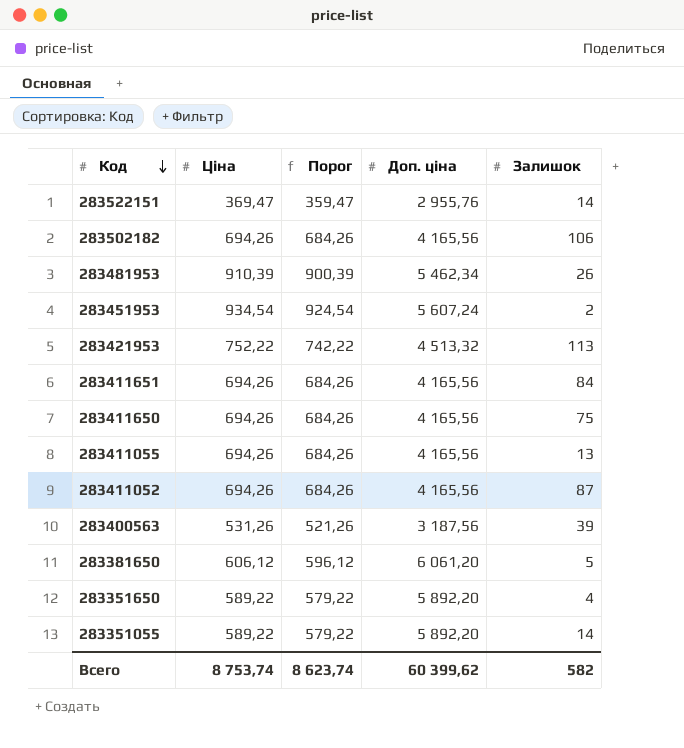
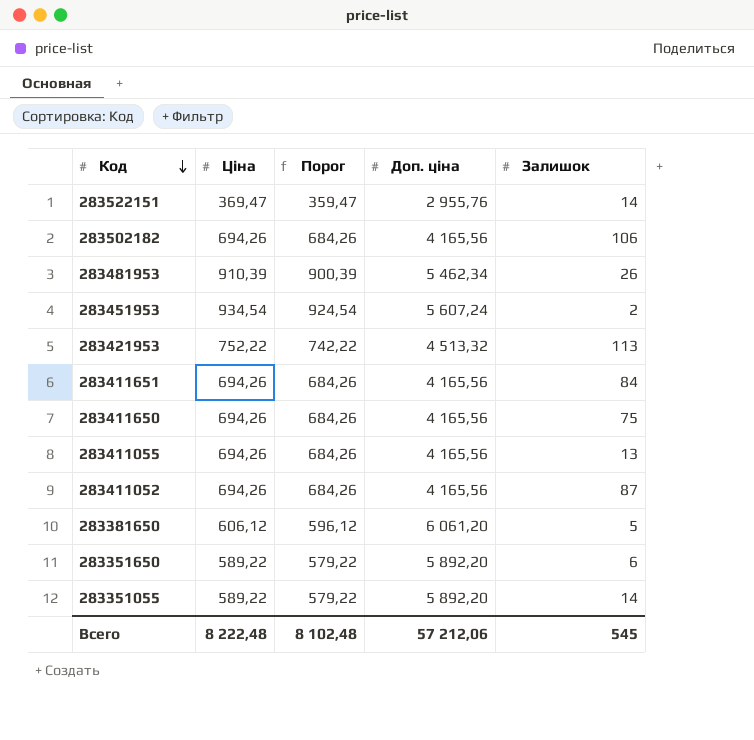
row 283400563: 531,26 | 521,26 | 3 187,56 | 39 -> none
283351650 | Залишок: 4 -> 6
Всего | Ціна: 8 753,74 -> 8 222,48
Всего | Порог: 8 623,74 -> 8 102,48
Всего | Доп. ціна: 60 399,62 -> 57 212,06
Всего | Залишок: 582 -> 545

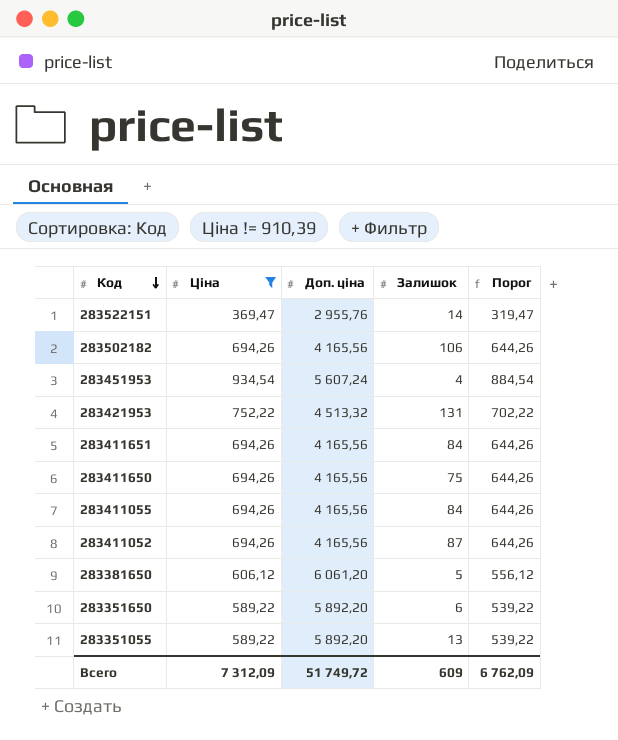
filter: none -> Ціна != 910,39
column Порог | formula: [Ціна] - 10 -> [Ціна] - 50
column Порог | position: 3 -> 5
283451953 | Залишок: 2 -> 4
283421953 | Залишок: 113 -> 131
283411055 | Залишок: 13 -> 84
283351055 | Залишок: 14 -> 13
Всего | Ціна: 8 222,48 -> 7 312,09
Всего | Доп. ціна: 57 212,06 -> 51 749,72
Всего | Залишок: 545 -> 609
Всего | Порог: 8 102,48 -> 6 762,09

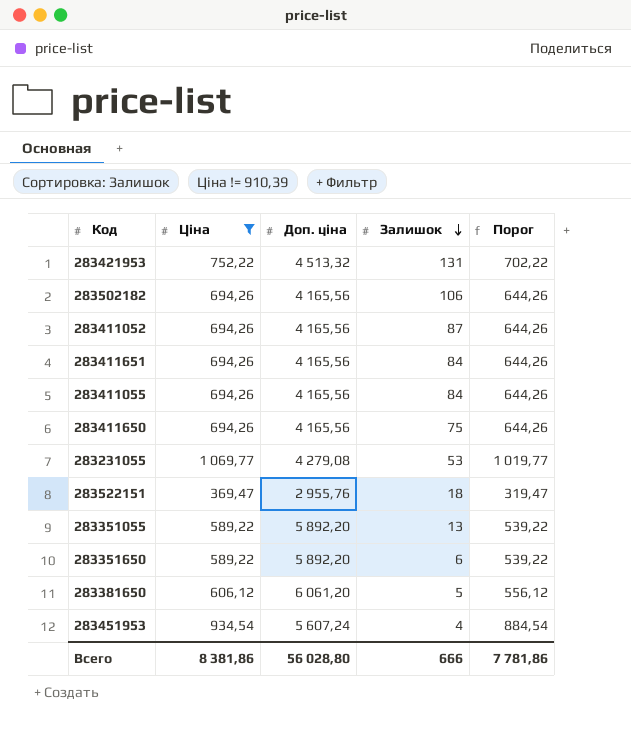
row order: Код descending -> Залишок descending
row 283231055: none -> 1 069,77 | 4 279,08 | 53 | 1 019,77
283522151 | Залишок: 14 -> 18
Всего | Ціна: 7 312,09 -> 8 381,86
Всего | Доп. ціна: 51 749,72 -> 56 028,80
Всего | Залишок: 609 -> 666
Всего | Порог: 6 762,09 -> 7 781,86

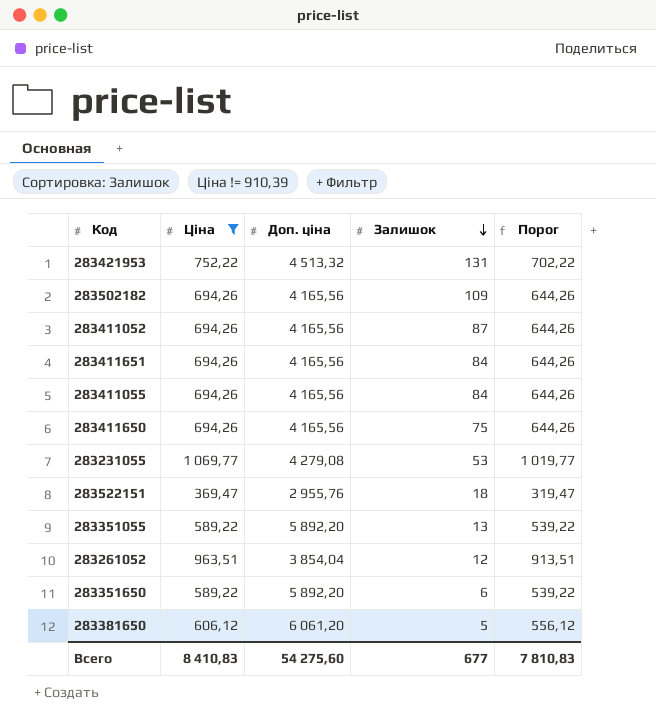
row 283451953: 934,54 | 5 607,24 | 4 | 884,54 -> none
283502182 | Залишок: 106 -> 109
row 283261052: none -> 963,51 | 3 854,04 | 12 | 913,51
Всего | Ціна: 8 381,86 -> 8 410,83
Всего | Доп. ціна: 56 028,80 -> 54 275,60
Всего | Залишок: 666 -> 677
Всего | Порог: 7 781,86 -> 7 810,83

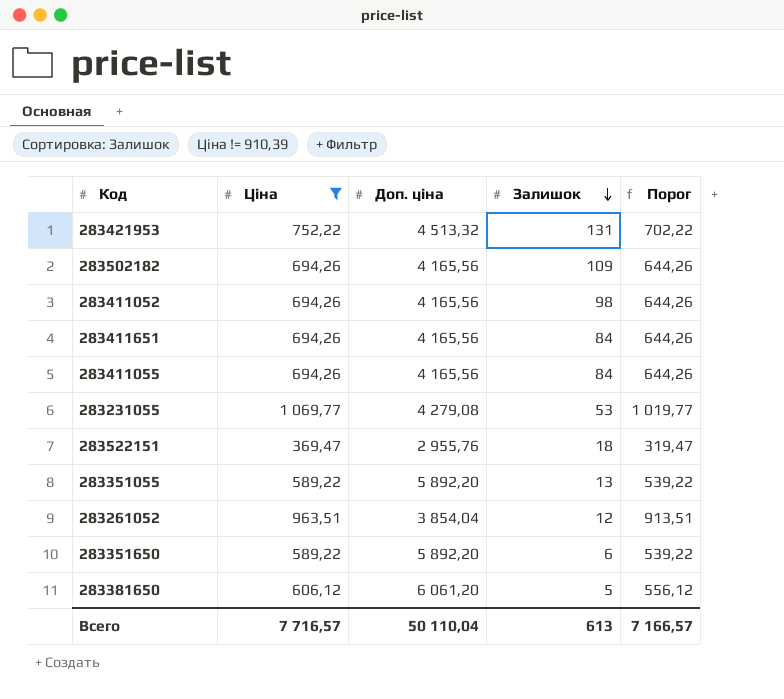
row 283411650: 694,26 | 4 165,56 | 75 | 644,26 -> none
283411052 | Залишок: 87 -> 98
Всего | Ціна: 8 410,83 -> 7 716,57
Всего | Доп. ціна: 54 275,60 -> 50 110,04
Всего | Залишок: 677 -> 613
Всего | Порог: 7 810,83 -> 7 166,57

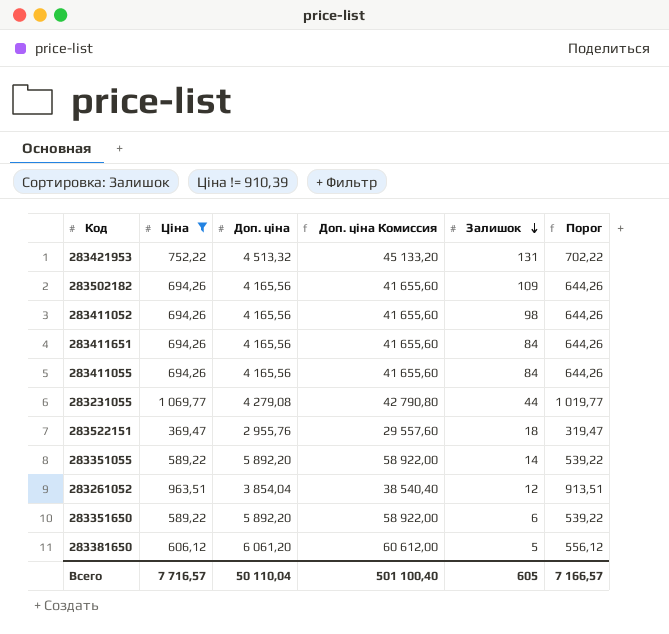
column Доп. ціна Комиссия | formula: none -> [Доп. ціна] * 10
283231055 | Залишок: 53 -> 44
283351055 | Залишок: 13 -> 14
Всего | Залишок: 613 -> 605

